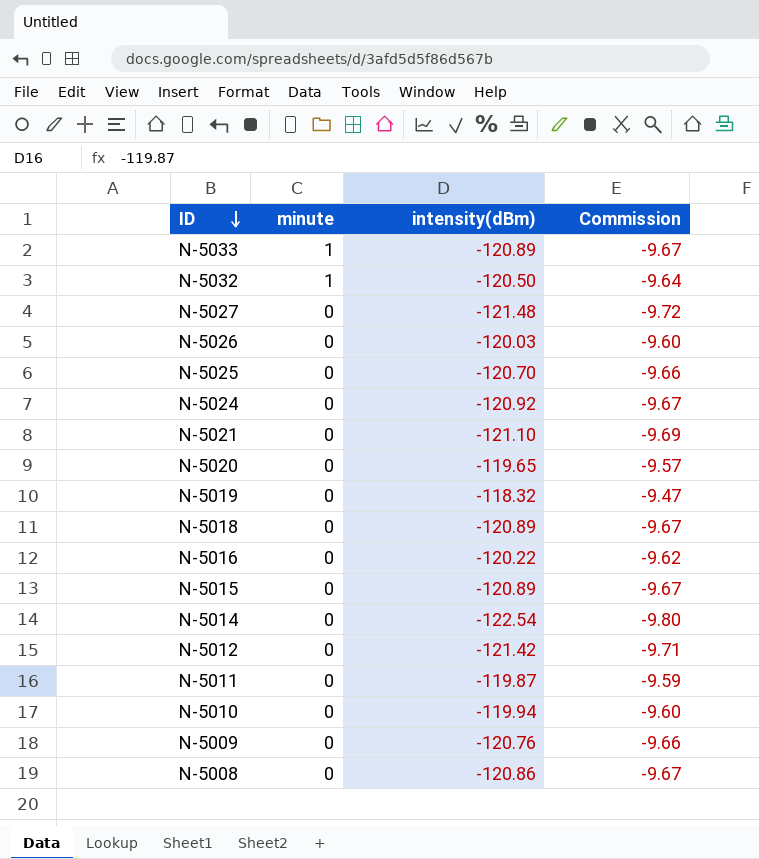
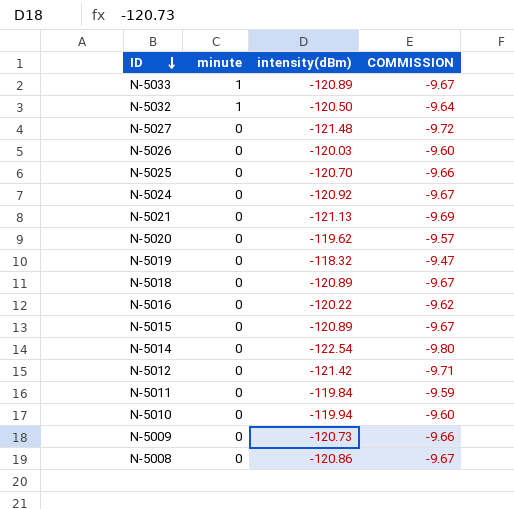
column name: Commission -> COMMISSION
N-5021 | intensity(dBm): -121.10 -> -121.13
N-5020 | intensity(dBm): -119.65 -> -119.62
N-5011 | intensity(dBm): -119.87 -> -119.84
N-5009 | intensity(dBm): -120.76 -> -120.73

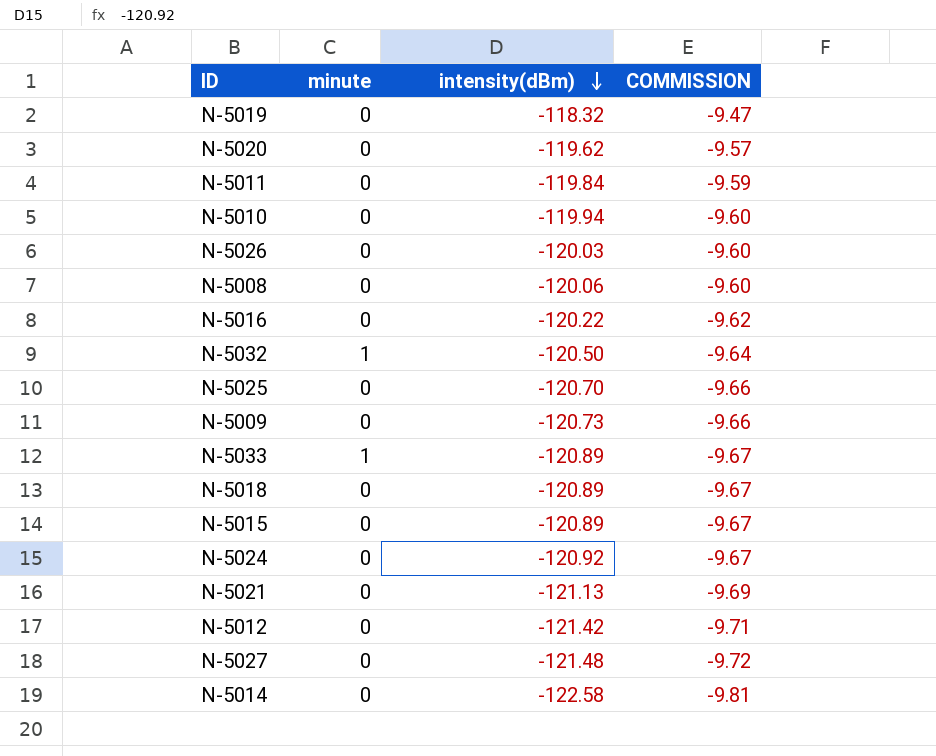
row order: ID descending -> intensity(dBm) descending
N-5008 | intensity(dBm): -120.86 -> -120.06
N-5008 | COMMISSION: -9.67 -> -9.60
N-5014 | intensity(dBm): -122.54 -> -122.58
N-5014 | COMMISSION: -9.80 -> -9.81

